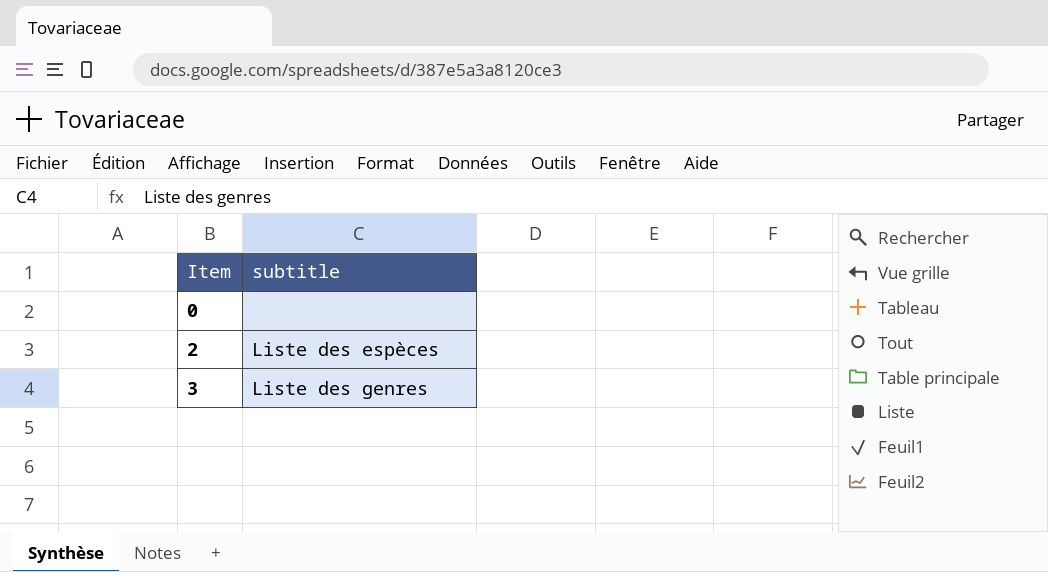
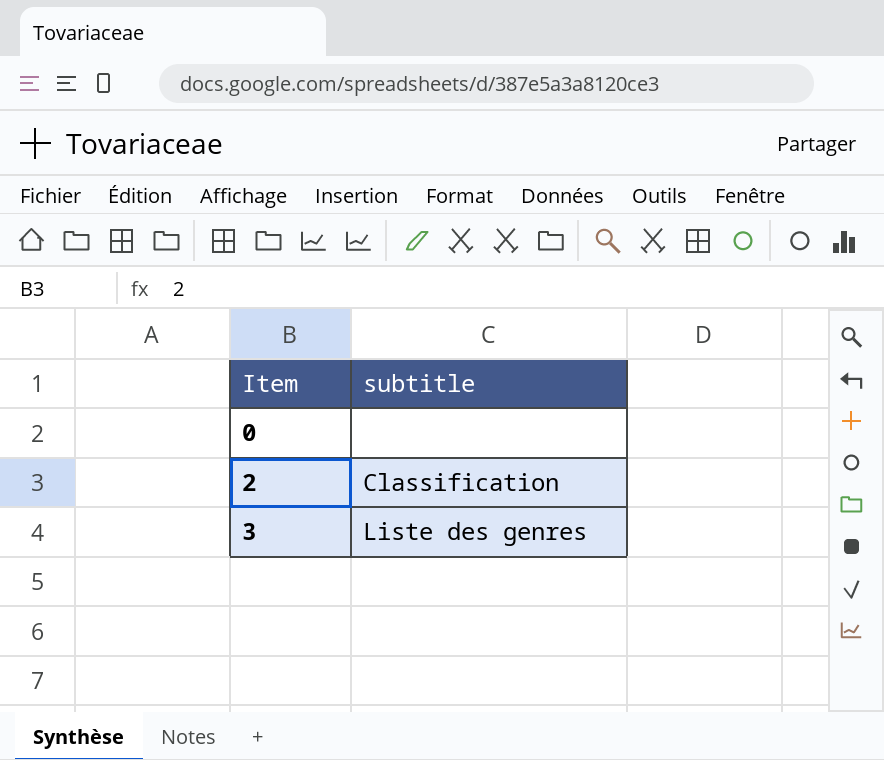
2 | subtitle: Liste des espèces -> Classification

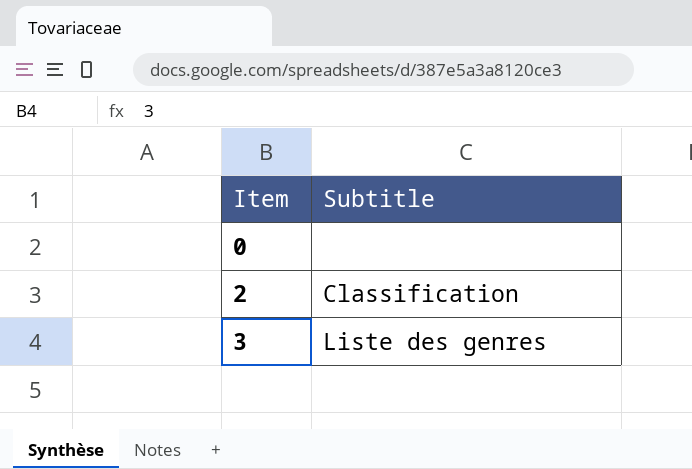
column name: subtitle -> Subtitle

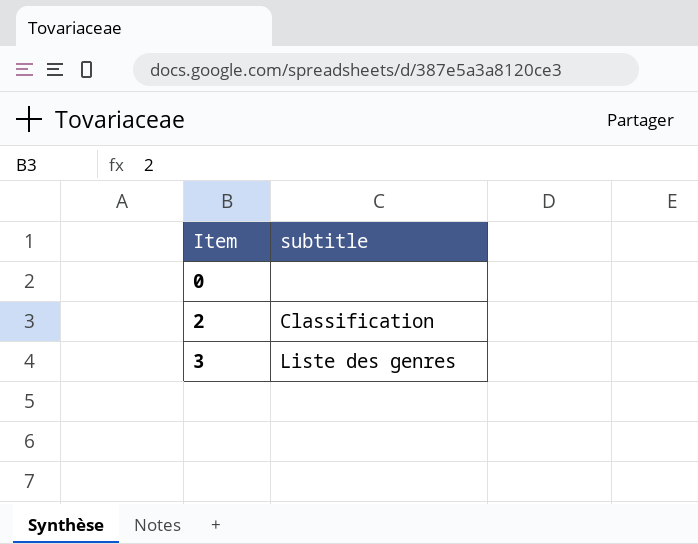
column name: Subtitle -> subtitle

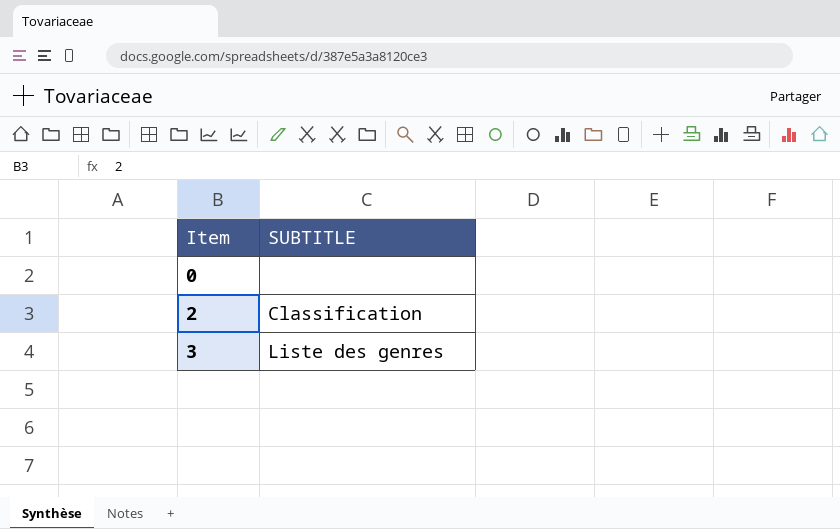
column name: subtitle -> SUBTITLE

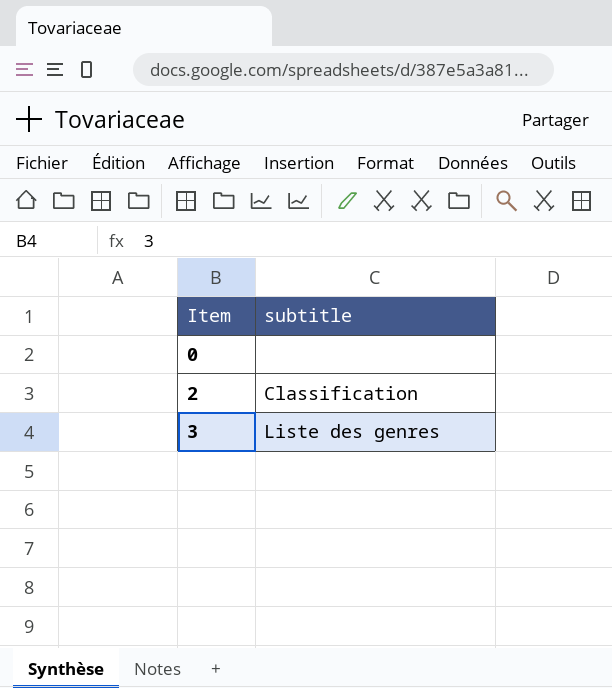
column name: SUBTITLE -> subtitle

